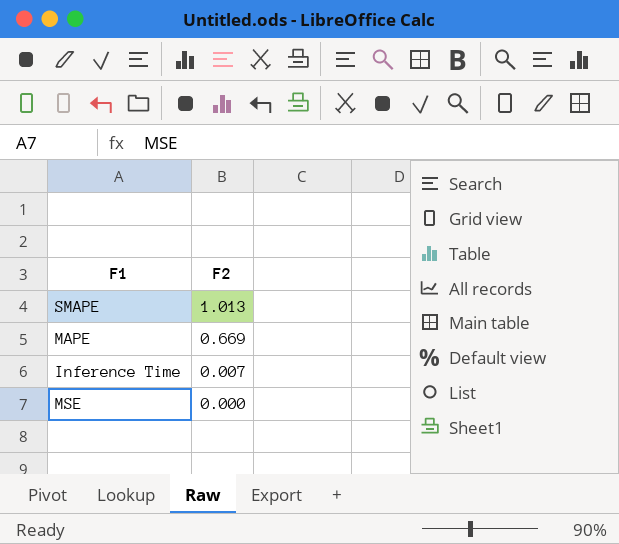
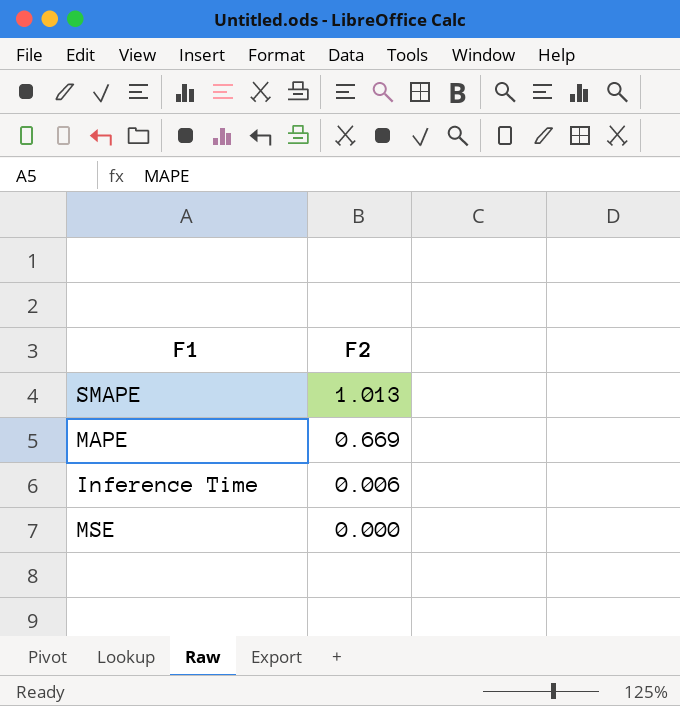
Inference Time | F2: 0.007 -> 0.006

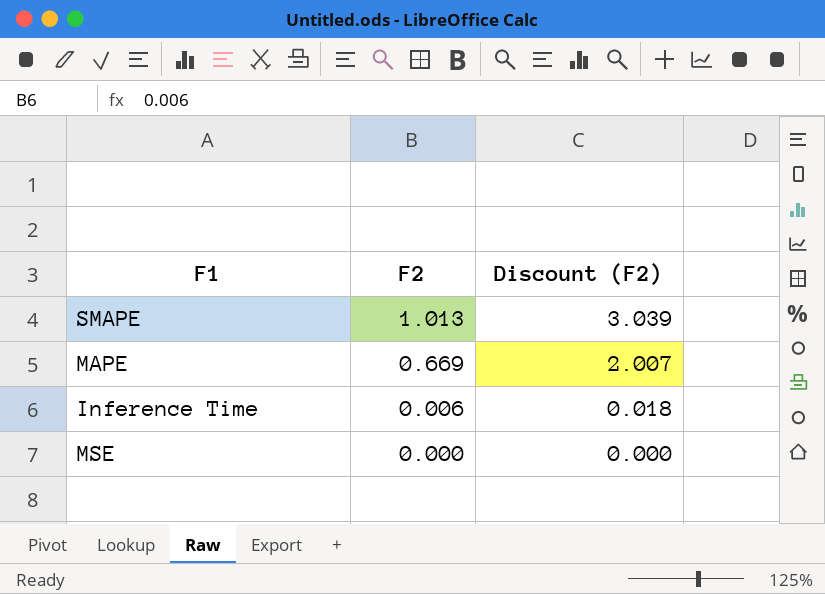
column Discount (F2) | formula: none -> [F2] * 3

